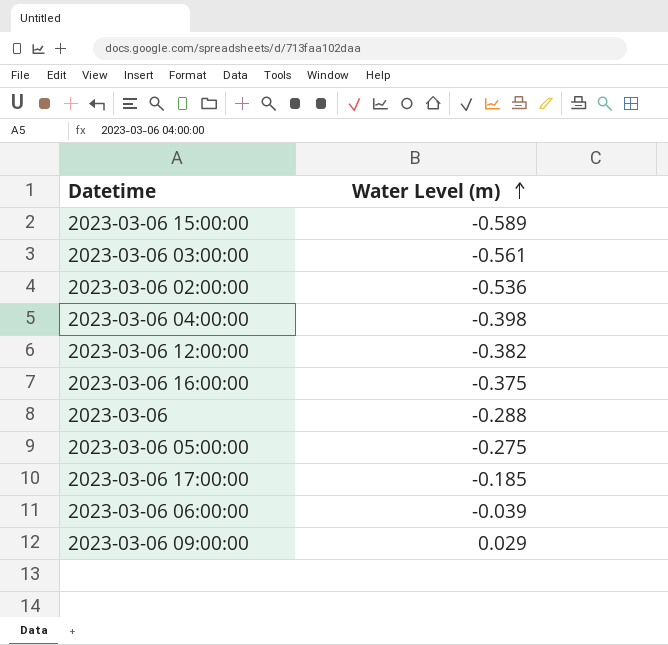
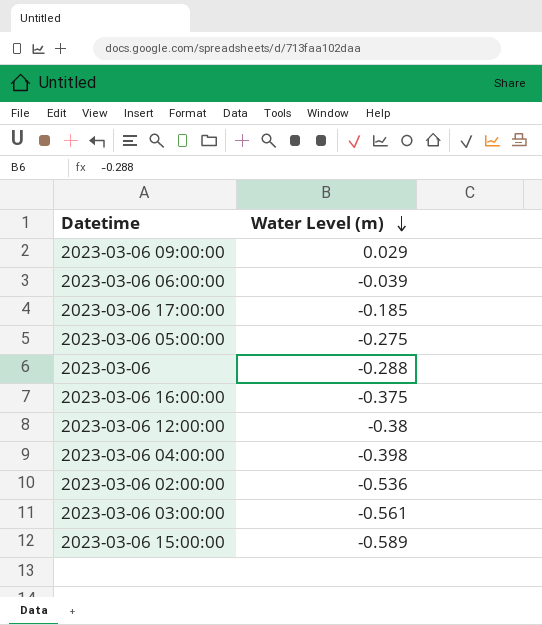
row order: Water Level (m) ascending -> Water Level (m) descending
2023-03-06 12:00:00 | Water Level (m): -0.382 -> -0.38

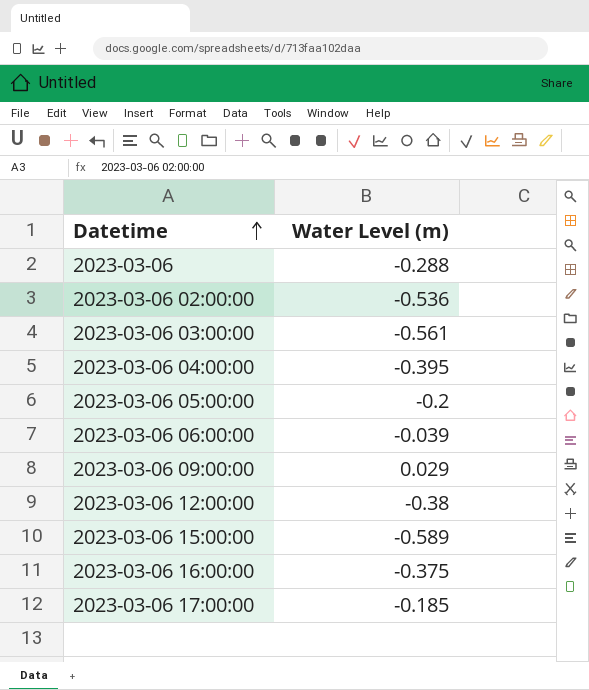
row order: Water Level (m) descending -> Datetime ascending
2023-03-06 04:00:00 | Water Level (m): -0.398 -> -0.395
2023-03-06 05:00:00 | Water Level (m): -0.275 -> -0.2

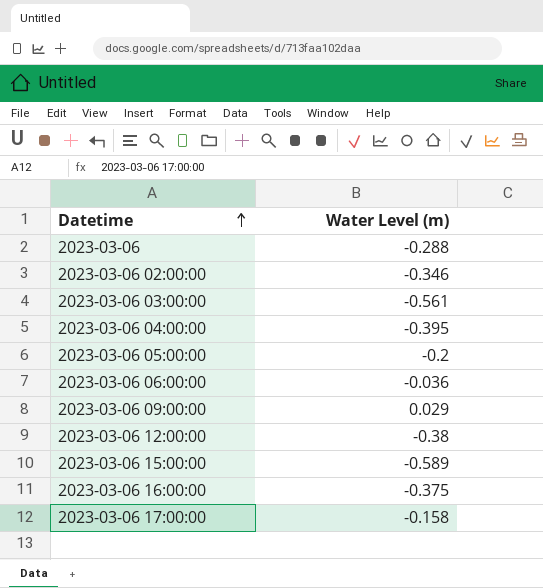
2023-03-06 02:00:00 | Water Level (m): -0.536 -> -0.346
2023-03-06 06:00:00 | Water Level (m): -0.039 -> -0.036
2023-03-06 17:00:00 | Water Level (m): -0.185 -> -0.158

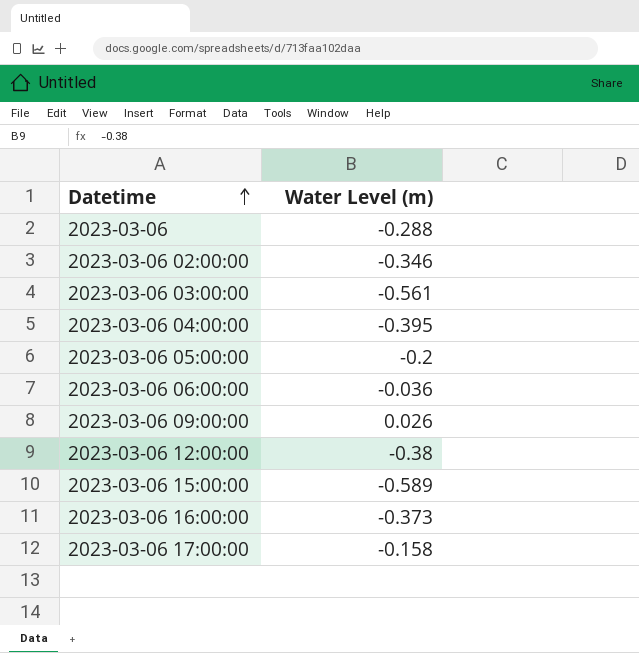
2023-03-06 09:00:00 | Water Level (m): 0.029 -> 0.026
2023-03-06 16:00:00 | Water Level (m): -0.375 -> -0.373

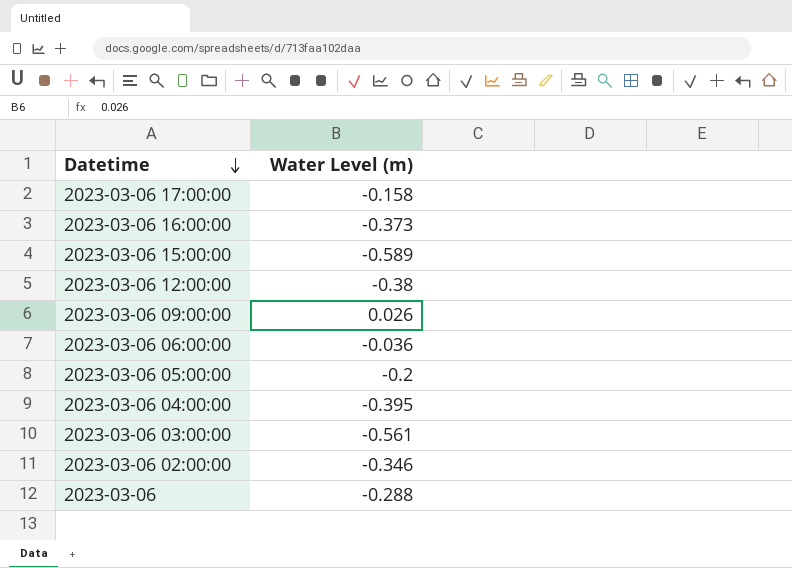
row order: Datetime ascending -> Datetime descending

